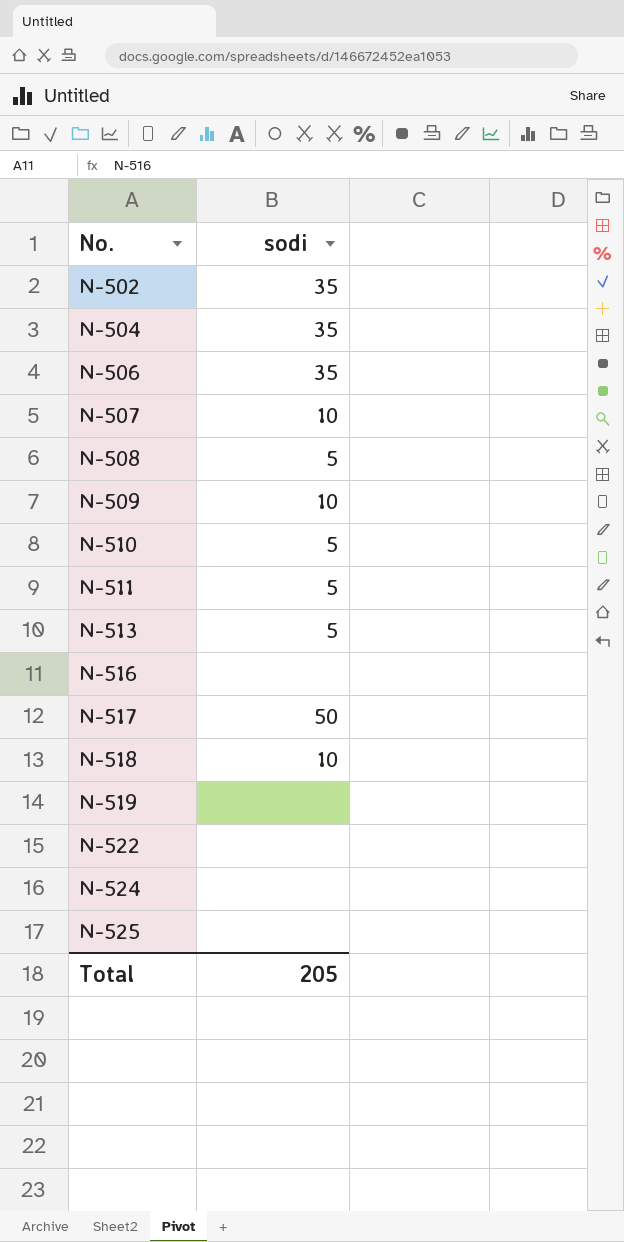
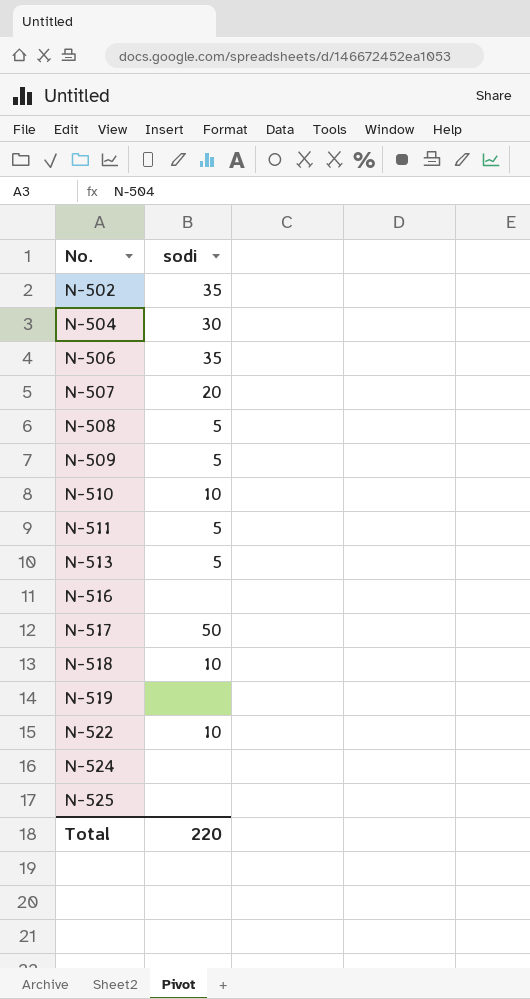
N-504 | sodi: 35 -> 30
N-507 | sodi: 10 -> 20
N-509 | sodi: 10 -> 5
N-510 | sodi: 5 -> 10
N-522 | sodi: none -> 10
Total | sodi: 205 -> 220

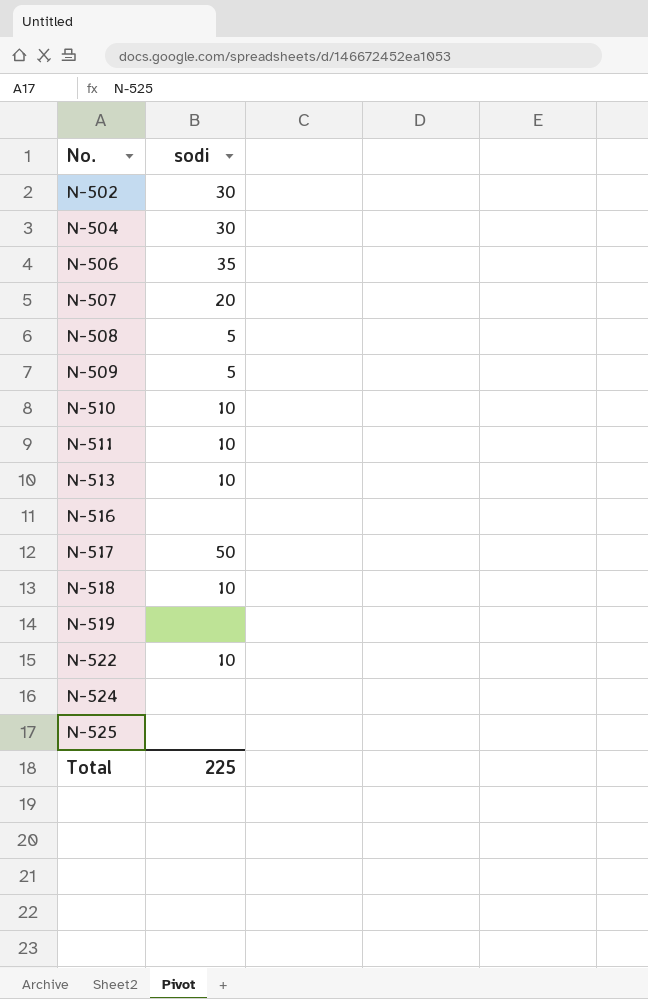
N-502 | sodi: 35 -> 30
N-511 | sodi: 5 -> 10
N-513 | sodi: 5 -> 10
Total | sodi: 220 -> 225

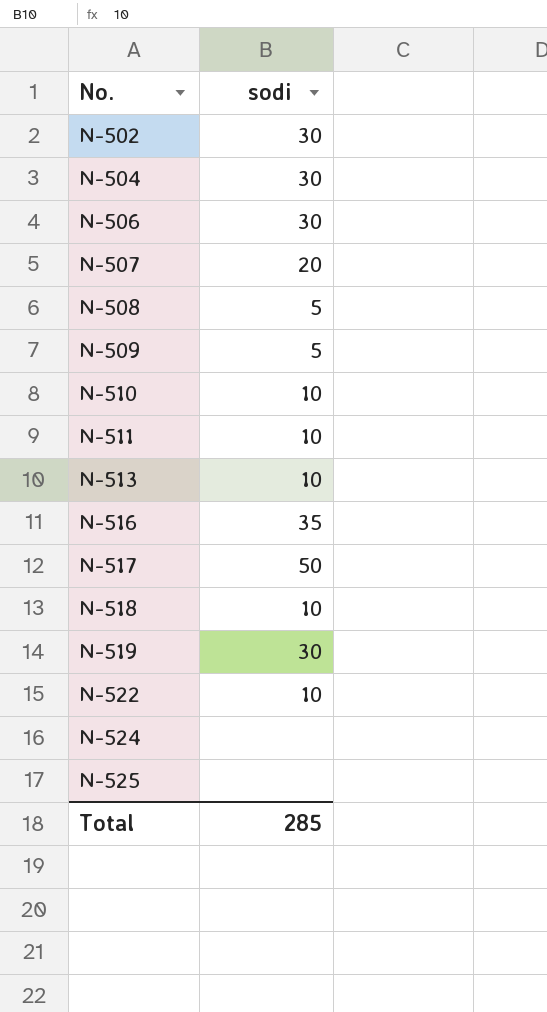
N-506 | sodi: 35 -> 30
N-516 | sodi: none -> 35
N-519 | sodi: none -> 30
Total | sodi: 225 -> 285

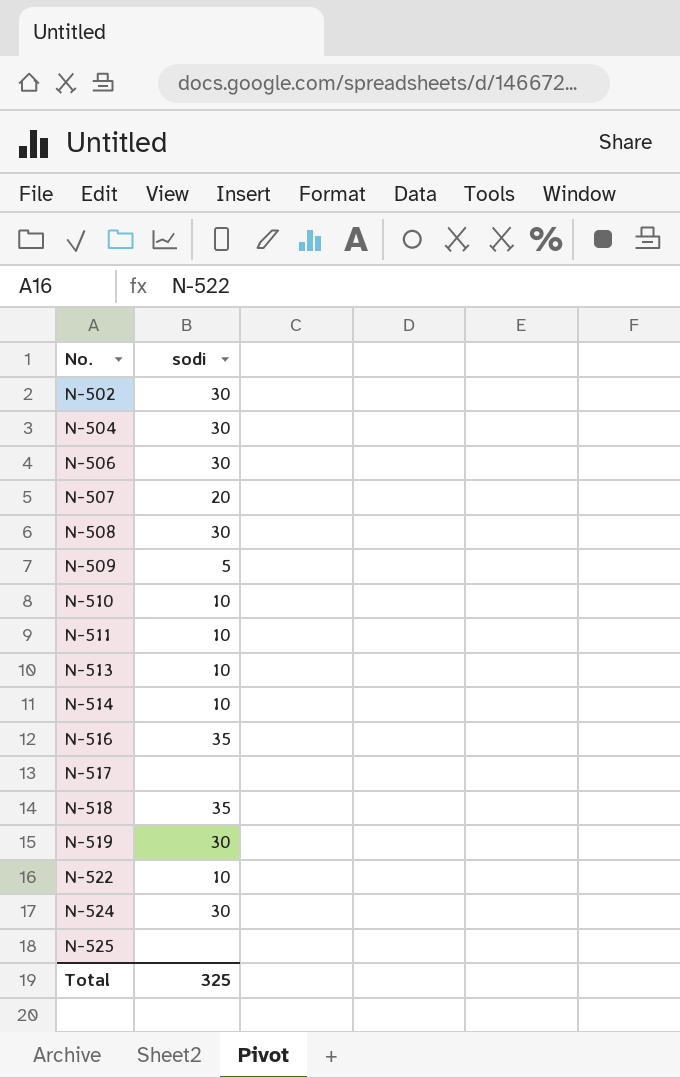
N-508 | sodi: 5 -> 30
row N-514: none -> 10
N-517 | sodi: 50 -> none
N-518 | sodi: 10 -> 35
N-524 | sodi: none -> 30
Total | sodi: 285 -> 325

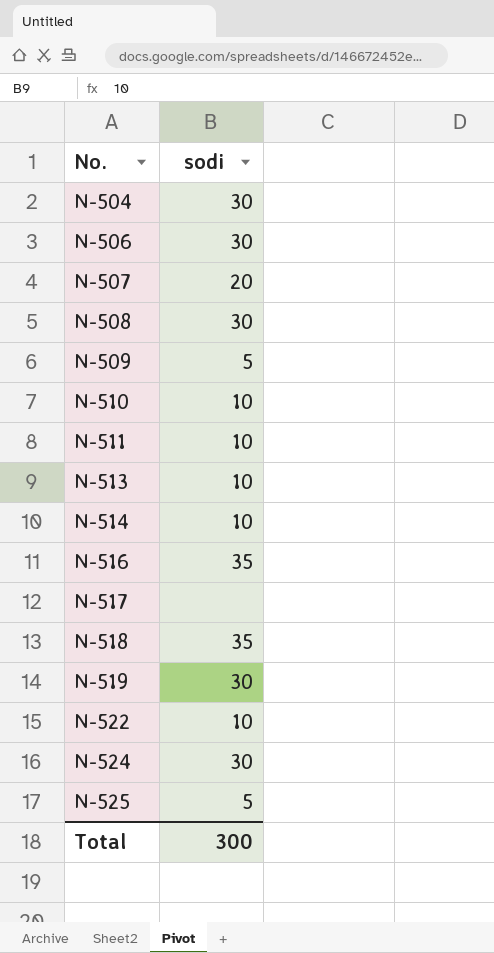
row N-502: 30 -> none
N-525 | sodi: none -> 5
Total | sodi: 325 -> 300

